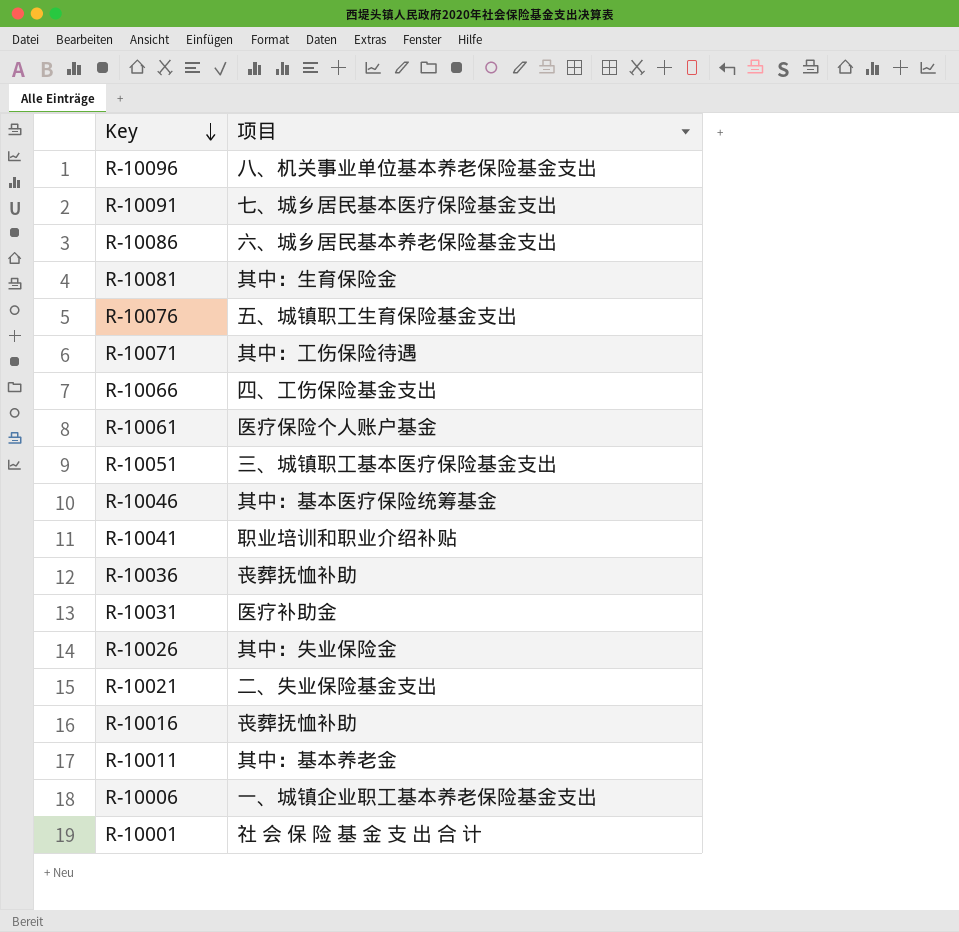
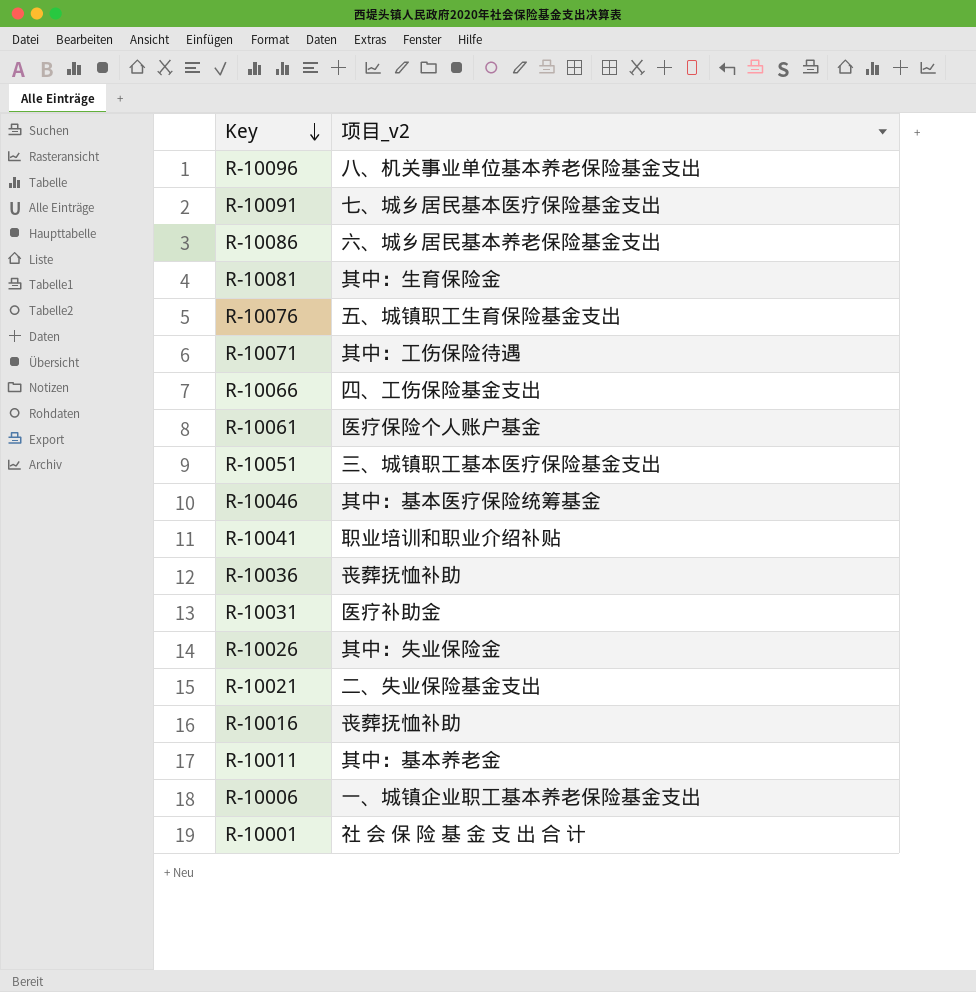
column name: 项目 -> 项目_v2

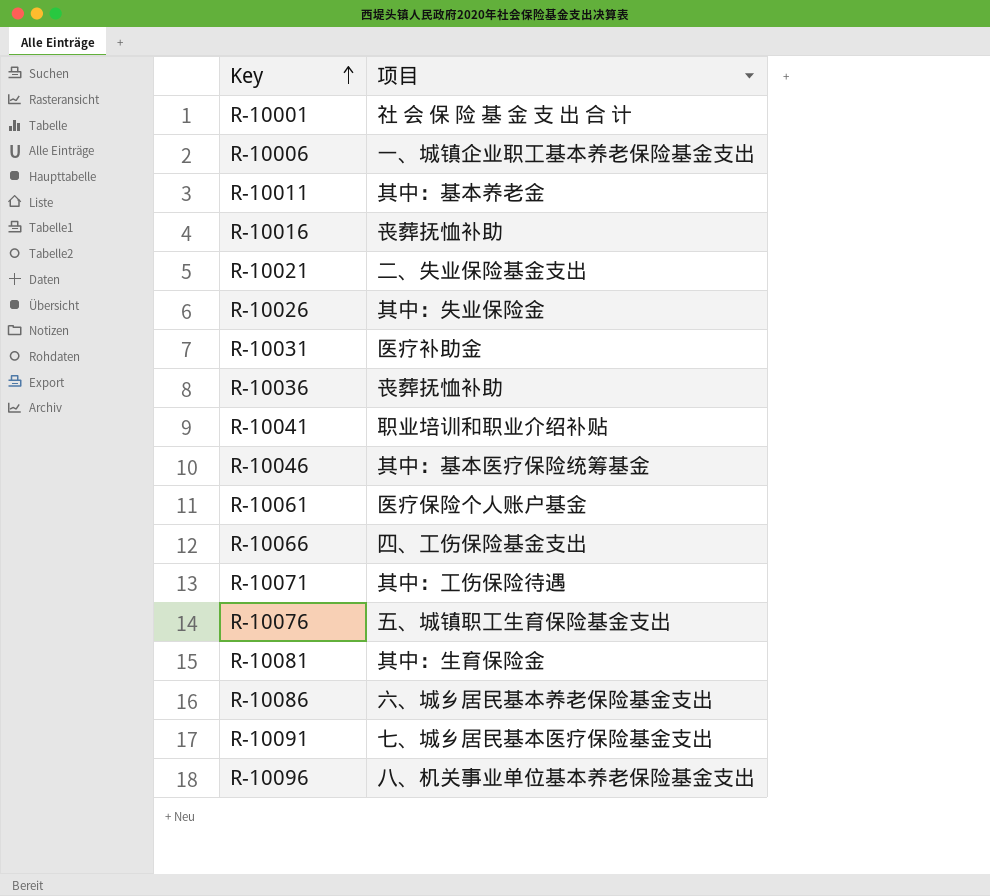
row order: Key descending -> Key ascending
column name: 项目_v2 -> 项目
row R-10051: 三、城镇职工基本医疗保险基金支出 -> none

